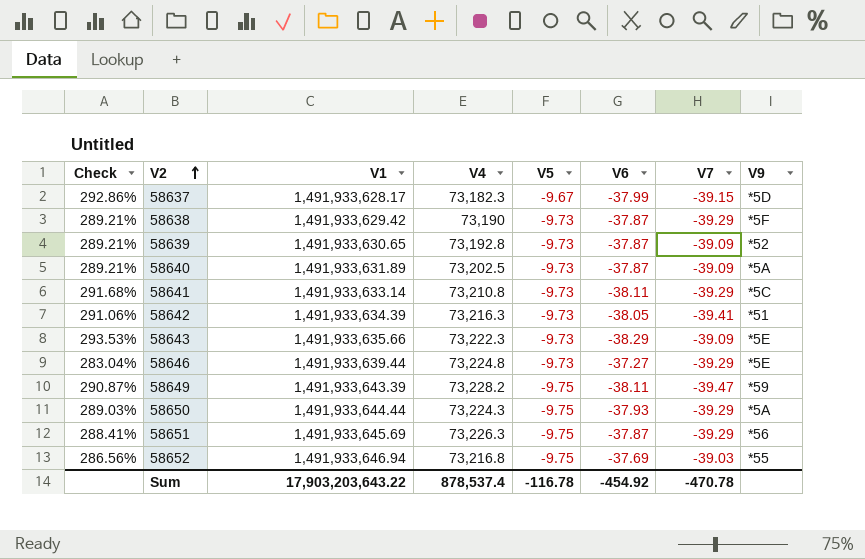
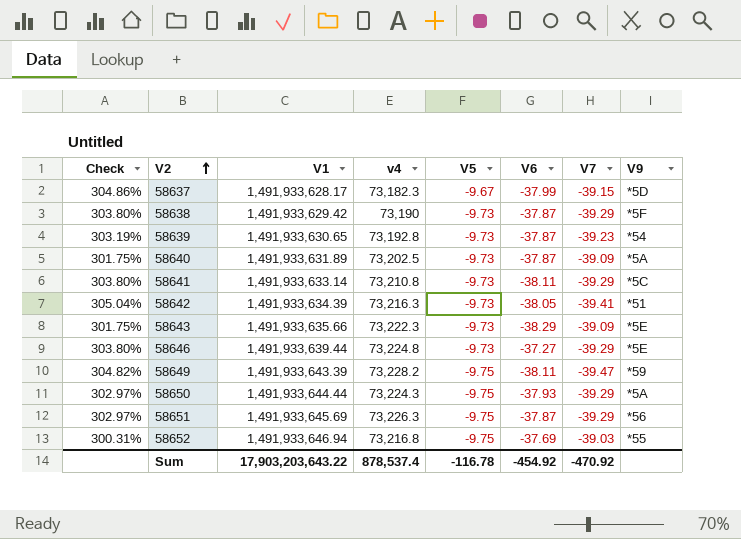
column Check | formula: ([V6] - [V5]) / [V5] -> ([V7] - [V5]) / [V5]
column name: V4 -> v4
58639 | V7: -39.09 -> -39.23
58639 | V9: *52 -> *54
Sum | V7: -470.78 -> -470.92

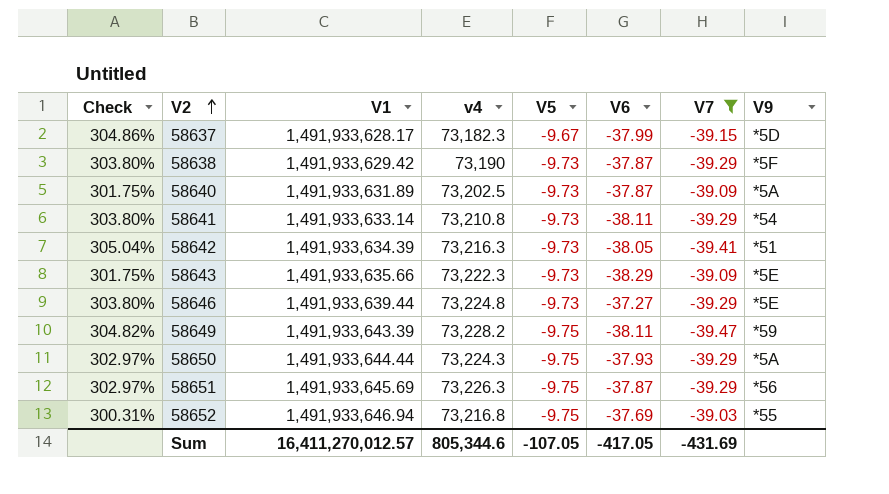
filter: none -> V7 != -39.23
58641 | V9: *5C -> *54
Sum | V1: 17,903,203,643.22 -> 16,411,270,012.57
Sum | v4: 878,537.4 -> 805,344.6
Sum | V5: -116.78 -> -107.05
Sum | V6: -454.92 -> -417.05
Sum | V7: -470.92 -> -431.69

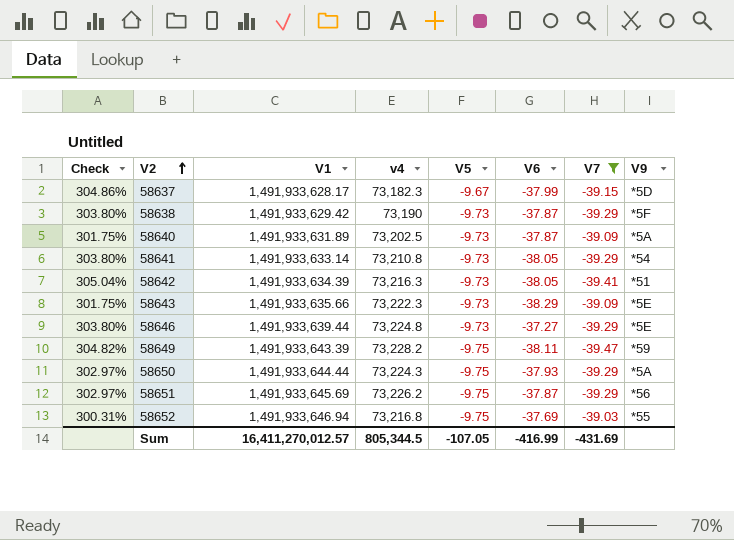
58641 | V6: -38.11 -> -38.05
58651 | v4: 73,226.3 -> 73,226.2
Sum | v4: 805,344.6 -> 805,344.5
Sum | V6: -417.05 -> -416.99

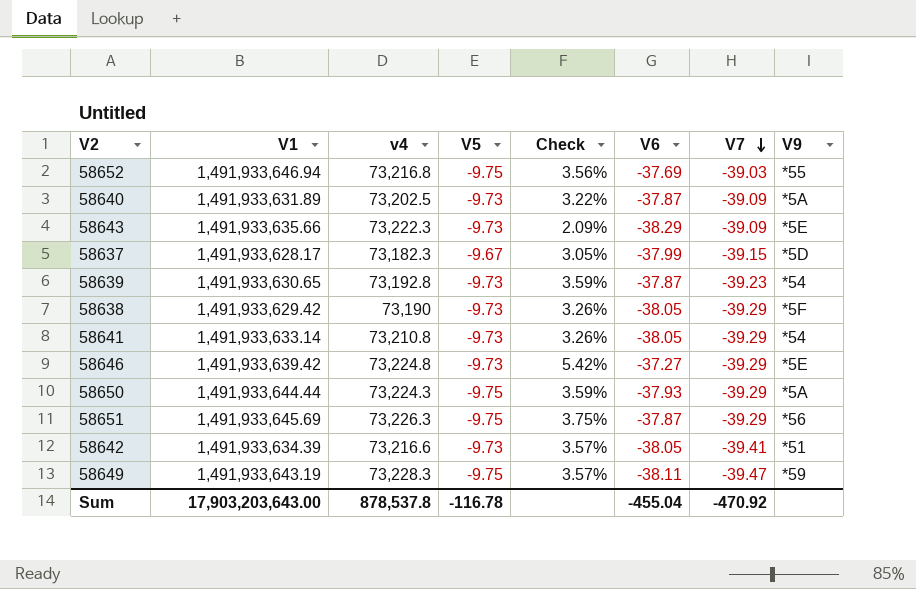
filter: V7 != -39.23 -> none
row order: V2 ascending -> V7 descending
column Check | formula: ([V7] - [V5]) / [V5] -> ([V7] - [V6]) / [V6]
column Check | position: 1 -> 5
58638 | V6: -37.87 -> -38.05
58646 | V1: 1,491,933,639.44 -> 1,491,933,639.42
58651 | v4: 73,226.2 -> 73,226.3
58642 | v4: 73,216.3 -> 73,216.6
58649 | V1: 1,491,933,643.39 -> 1,491,933,643.19
58649 | v4: 73,228.2 -> 73,228.3
Sum | V1: 16,411,270,012.57 -> 17,903,203,643.00
Sum | v4: 805,344.5 -> 878,537.8
Sum | V5: -107.05 -> -116.78
Sum | V6: -416.99 -> -455.04
Sum | V7: -431.69 -> -470.92

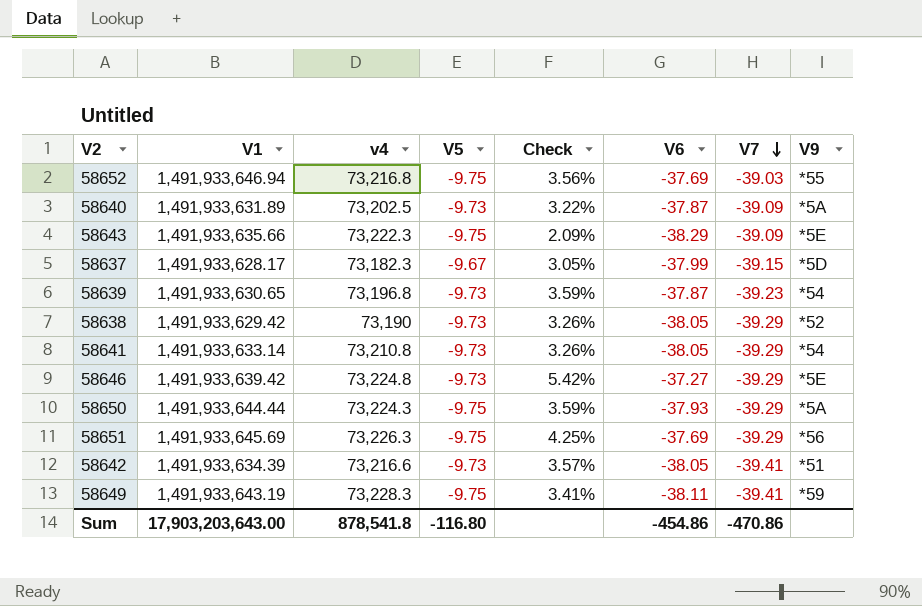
58643 | V5: -9.73 -> -9.75
58639 | v4: 73,192.8 -> 73,196.8
58638 | V9: *5F -> *52
58651 | Check: 3.75% -> 4.25%
58651 | V6: -37.87 -> -37.69
58649 | Check: 3.57% -> 3.41%
58649 | V7: -39.47 -> -39.41
Sum | v4: 878,537.8 -> 878,541.8
Sum | V5: -116.78 -> -116.80
Sum | V6: -455.04 -> -454.86
Sum | V7: -470.92 -> -470.86

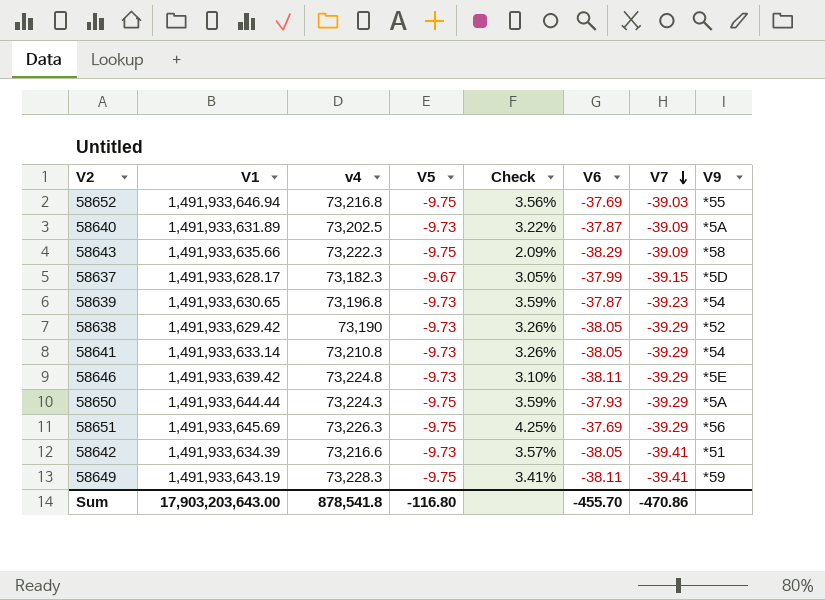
58643 | V9: *5E -> *58
58646 | Check: 5.42% -> 3.10%
58646 | V6: -37.27 -> -38.11
Sum | V6: -454.86 -> -455.70

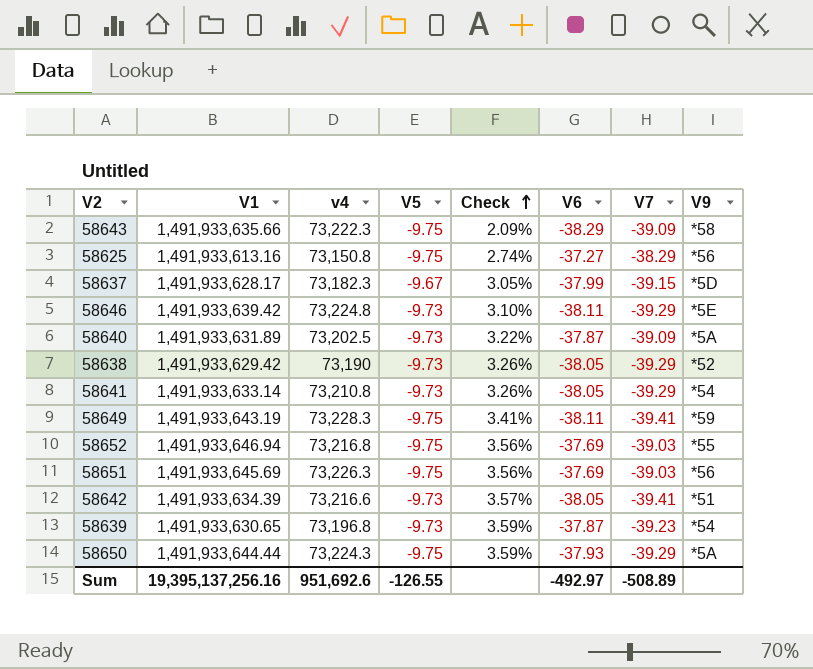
row order: V7 descending -> Check ascending
row 58625: none -> 1,491,933,613.16 | 73,150.8 | -9.75 | 2.74% | -37.27 | -38.29 | *56
58651 | Check: 4.25% -> 3.56%
58651 | V7: -39.29 -> -39.03
Sum | V1: 17,903,203,643.00 -> 19,395,137,256.16
Sum | v4: 878,541.8 -> 951,692.6
Sum | V5: -116.80 -> -126.55
Sum | V6: -455.70 -> -492.97
Sum | V7: -470.86 -> -508.89

